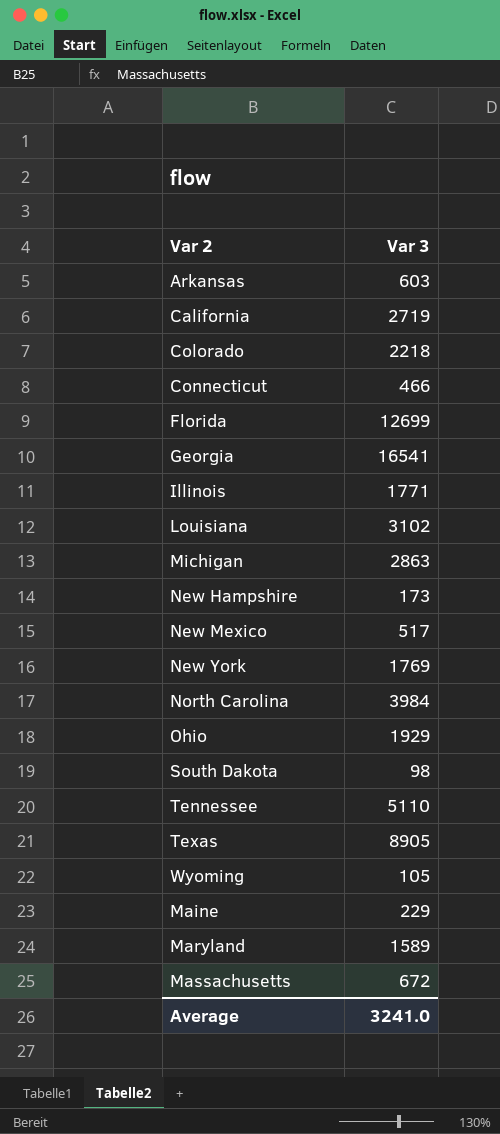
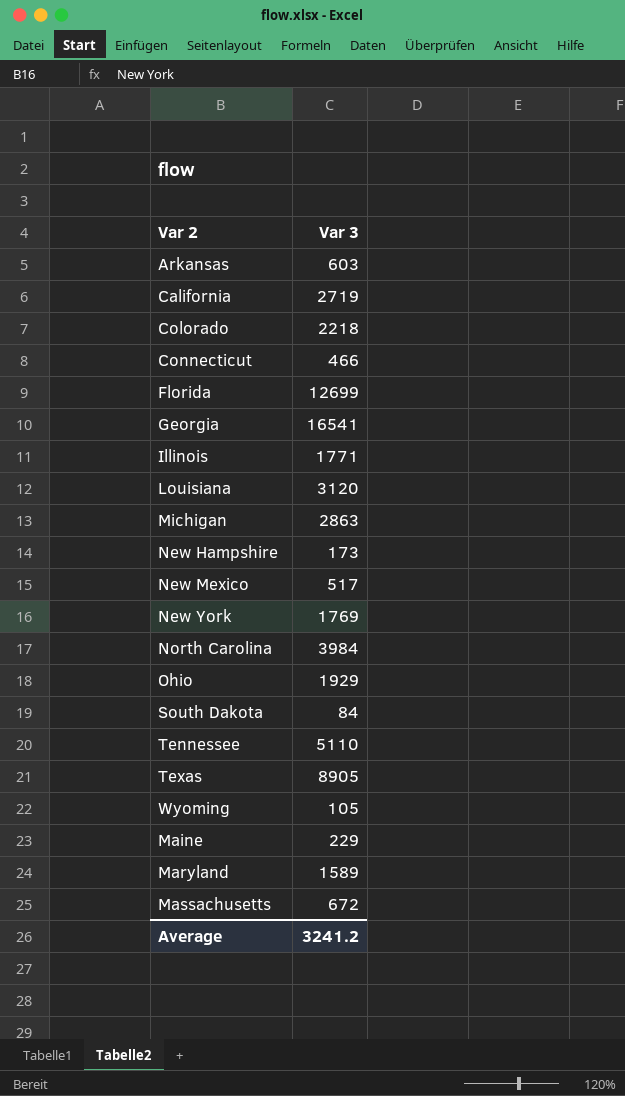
Louisiana | Var 3: 3102 -> 3120
South Dakota | Var 3: 98 -> 84
Average | Var 3: 3241.0 -> 3241.2

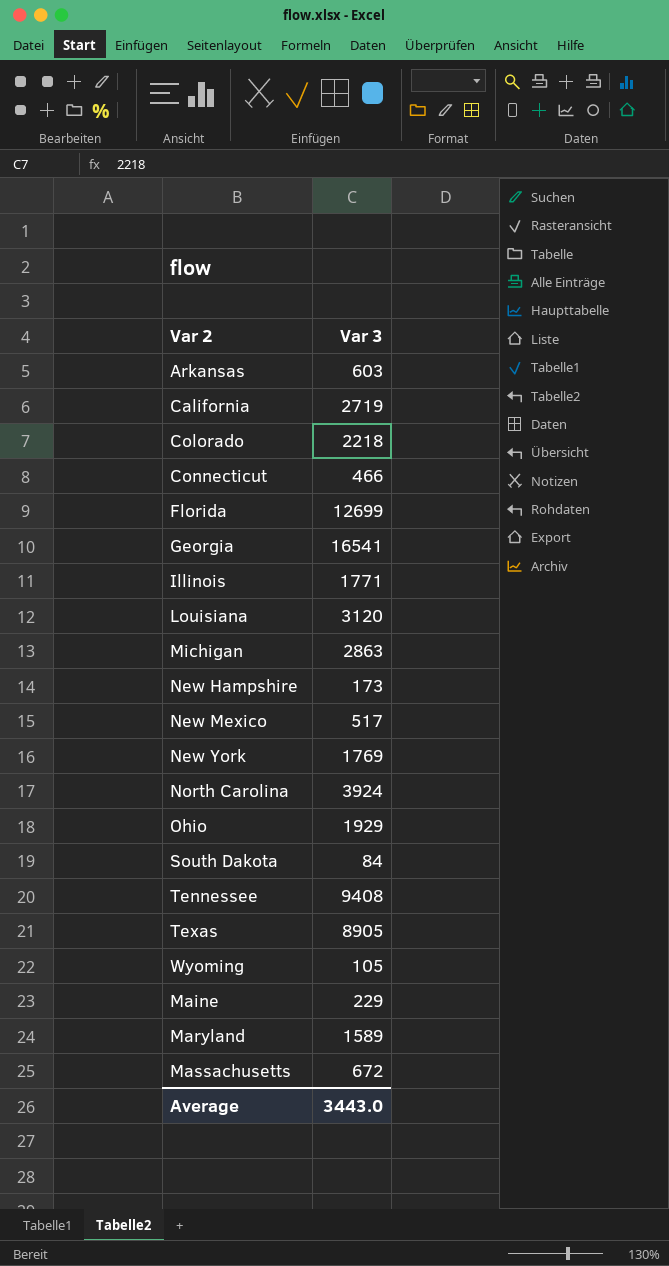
North Carolina | Var 3: 3984 -> 3924
Tennessee | Var 3: 5110 -> 9408
Average | Var 3: 3241.2 -> 3443.0

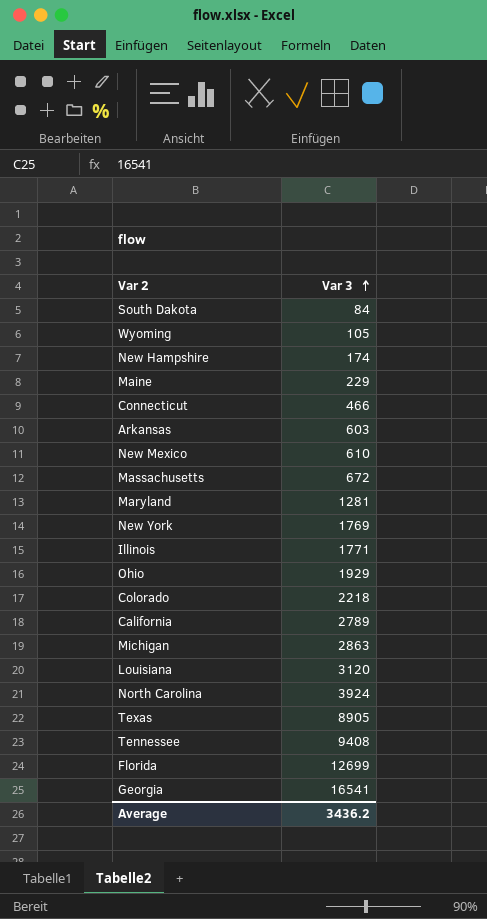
row order: none -> Var 3 ascending
New Hampshire | Var 3: 173 -> 174
New Mexico | Var 3: 517 -> 610
Maryland | Var 3: 1589 -> 1281
California | Var 3: 2719 -> 2789
Average | Var 3: 3443.0 -> 3436.2

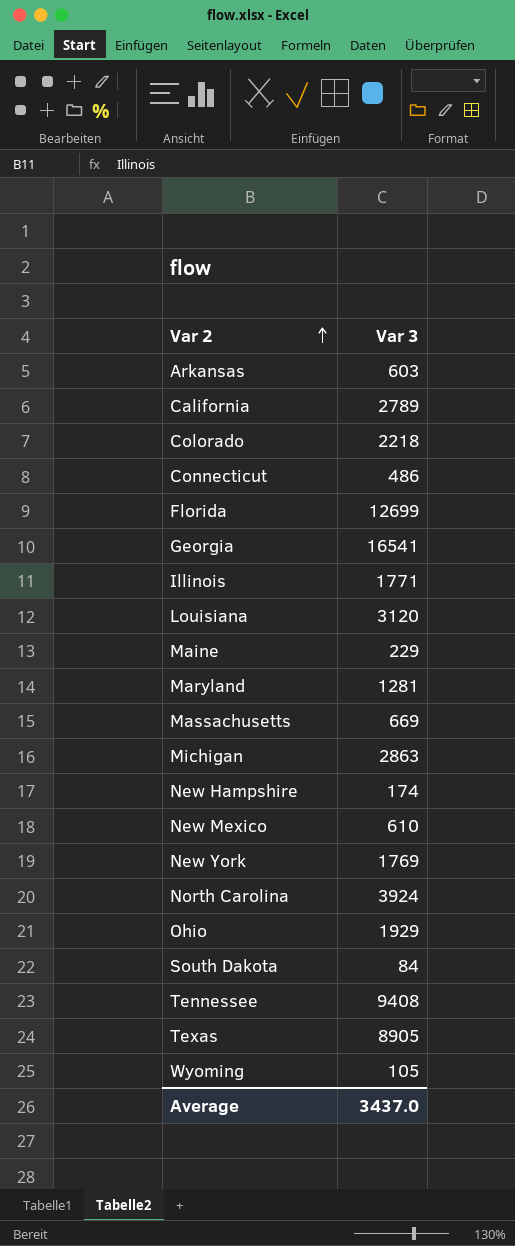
row order: Var 3 ascending -> Var 2 ascending
Connecticut | Var 3: 466 -> 486
Massachusetts | Var 3: 672 -> 669
Average | Var 3: 3436.2 -> 3437.0

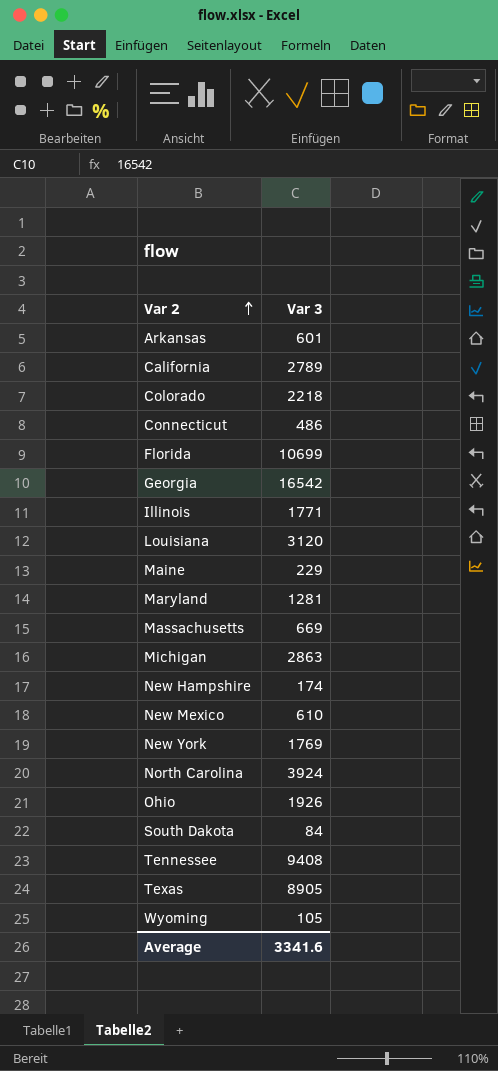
Arkansas | Var 3: 603 -> 601
Florida | Var 3: 12699 -> 10699
Georgia | Var 3: 16541 -> 16542
Ohio | Var 3: 1929 -> 1926
Average | Var 3: 3437.0 -> 3341.6

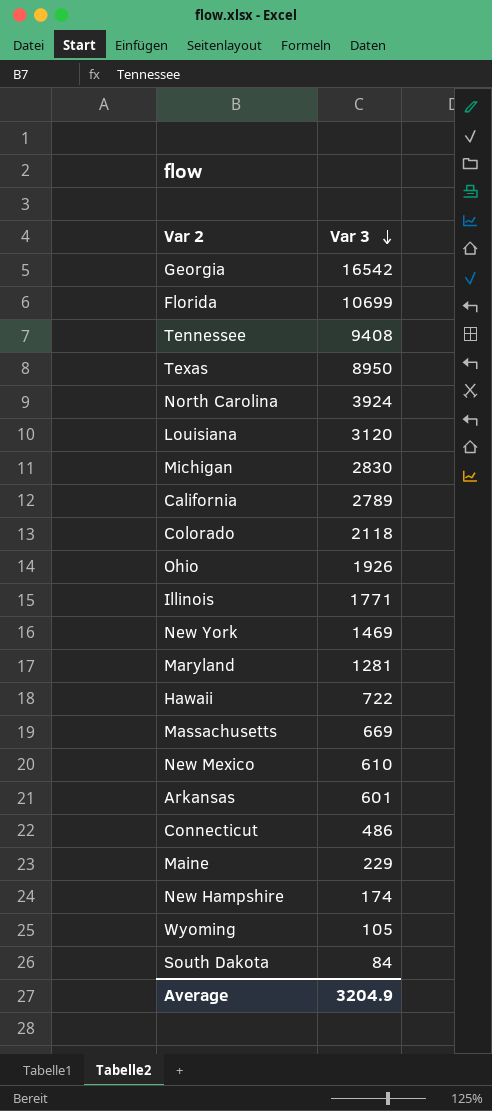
row order: Var 2 ascending -> Var 3 descending
Texas | Var 3: 8905 -> 8950
Michigan | Var 3: 2863 -> 2830
Colorado | Var 3: 2218 -> 2118
New York | Var 3: 1769 -> 1469
row Hawaii: none -> 722
Average | Var 3: 3341.6 -> 3204.9

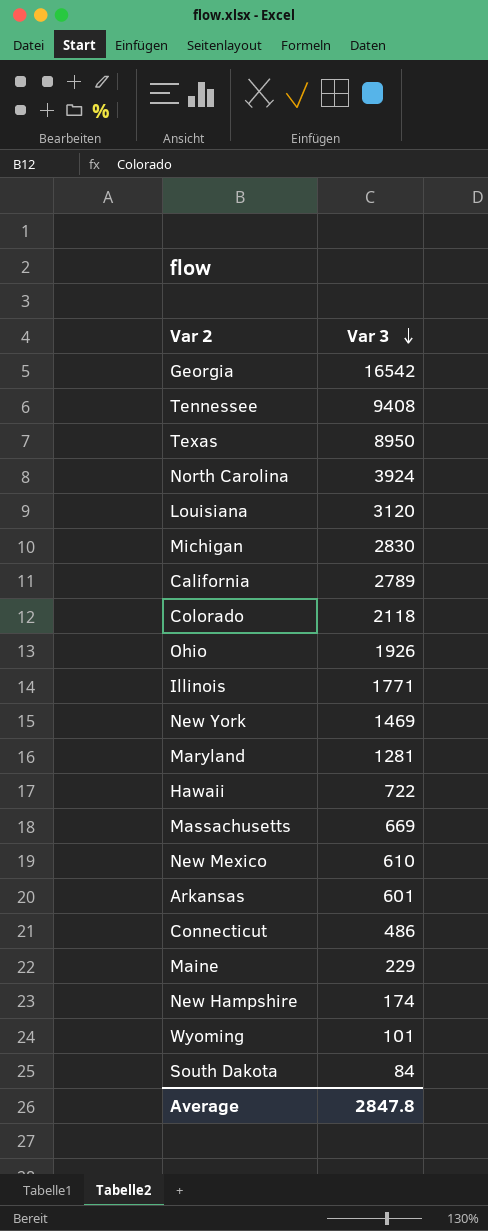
row Florida: 10699 -> none
Wyoming | Var 3: 105 -> 101
Average | Var 3: 3204.9 -> 2847.8

